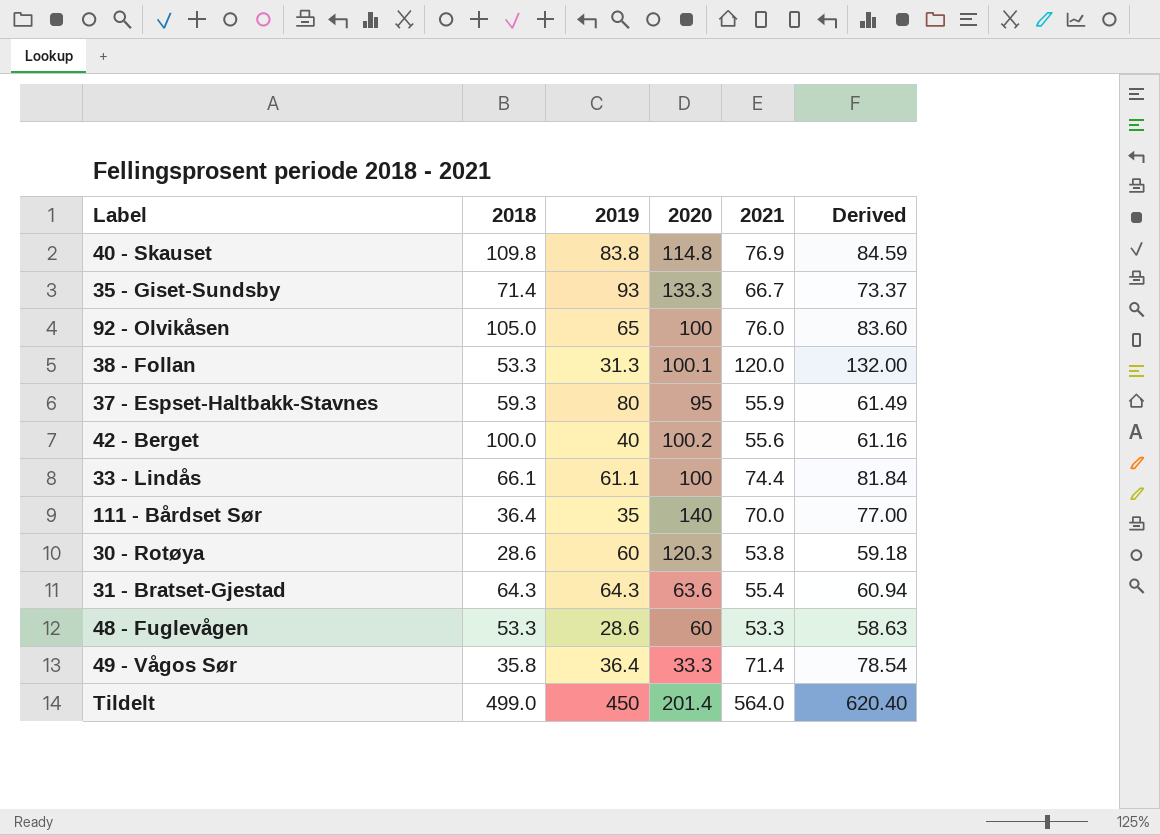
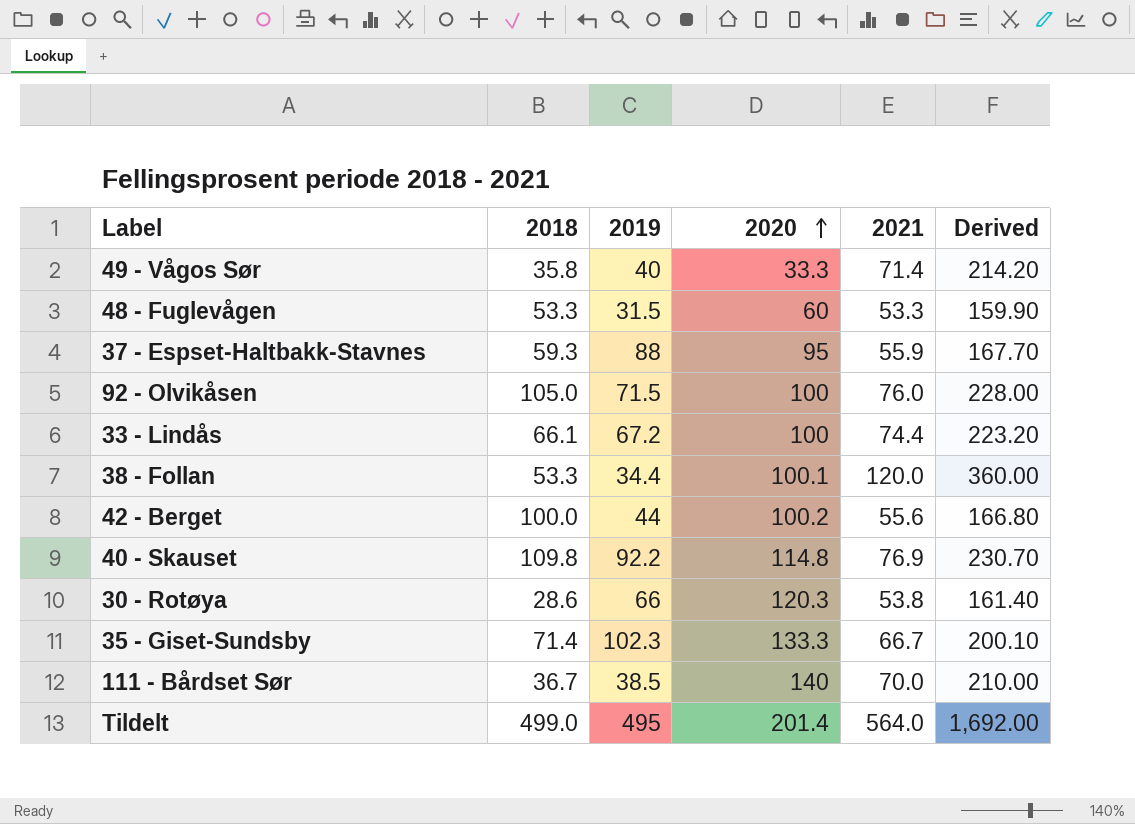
row order: none -> 2020 ascending
column Derived | formula: [2021] * 1.1 -> [2021] * 3
row 31 - Bratset-Gjestad: 64.3 | 64.3 | 63.6 | 55.4 | 60.94 -> none
49 - Vågos Sør | 2019: 36.4 -> 40
48 - Fuglevågen | 2019: 28.6 -> 31.5
37 - Espset-Haltbakk-Stavnes | 2019: 80 -> 88
92 - Olvikåsen | 2019: 65 -> 71.5
33 - Lindås | 2019: 61.1 -> 67.2
38 - Follan | 2019: 31.3 -> 34.4
42 - Berget | 2019: 40 -> 44
40 - Skauset | 2019: 83.8 -> 92.2
30 - Rotøya | 2019: 60 -> 66
35 - Giset-Sundsby | 2019: 93 -> 102.3
111 - Bårdset Sør | 2018: 36.4 -> 36.7
111 - Bårdset Sør | 2019: 35 -> 38.5
Tildelt | 2019: 450 -> 495

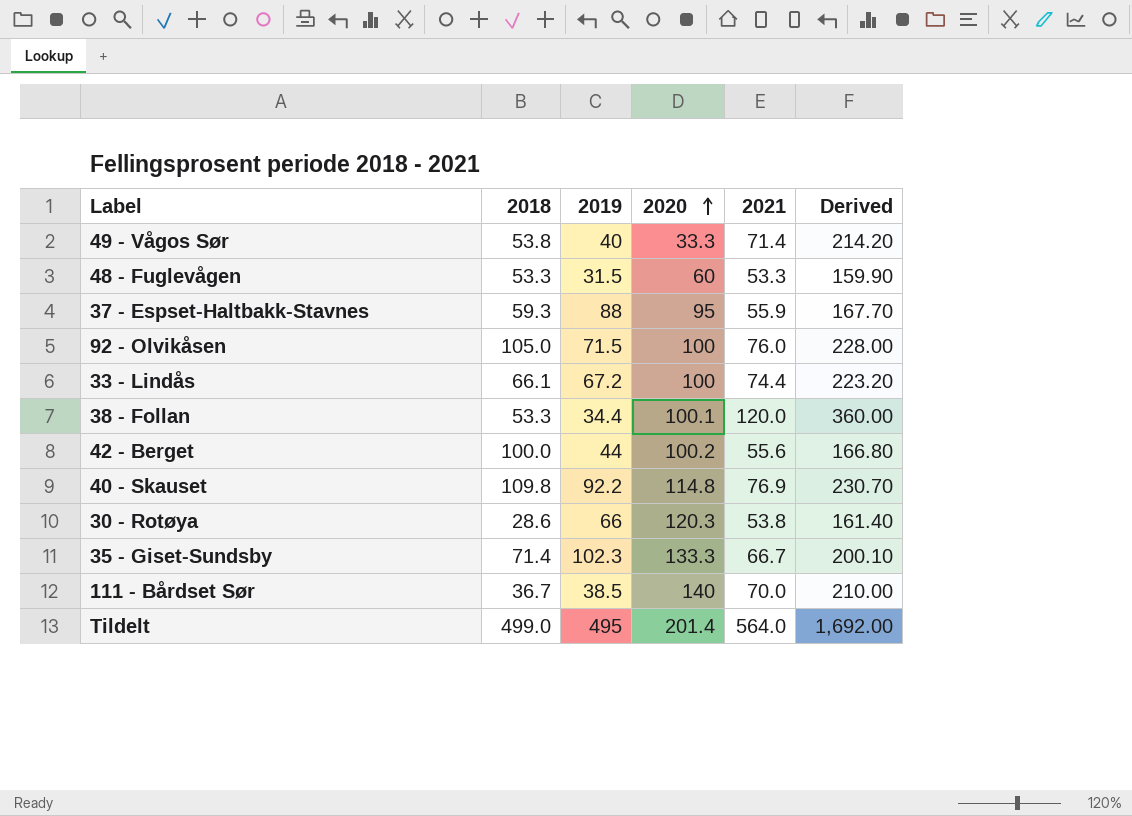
49 - Vågos Sør | 2018: 35.8 -> 53.8

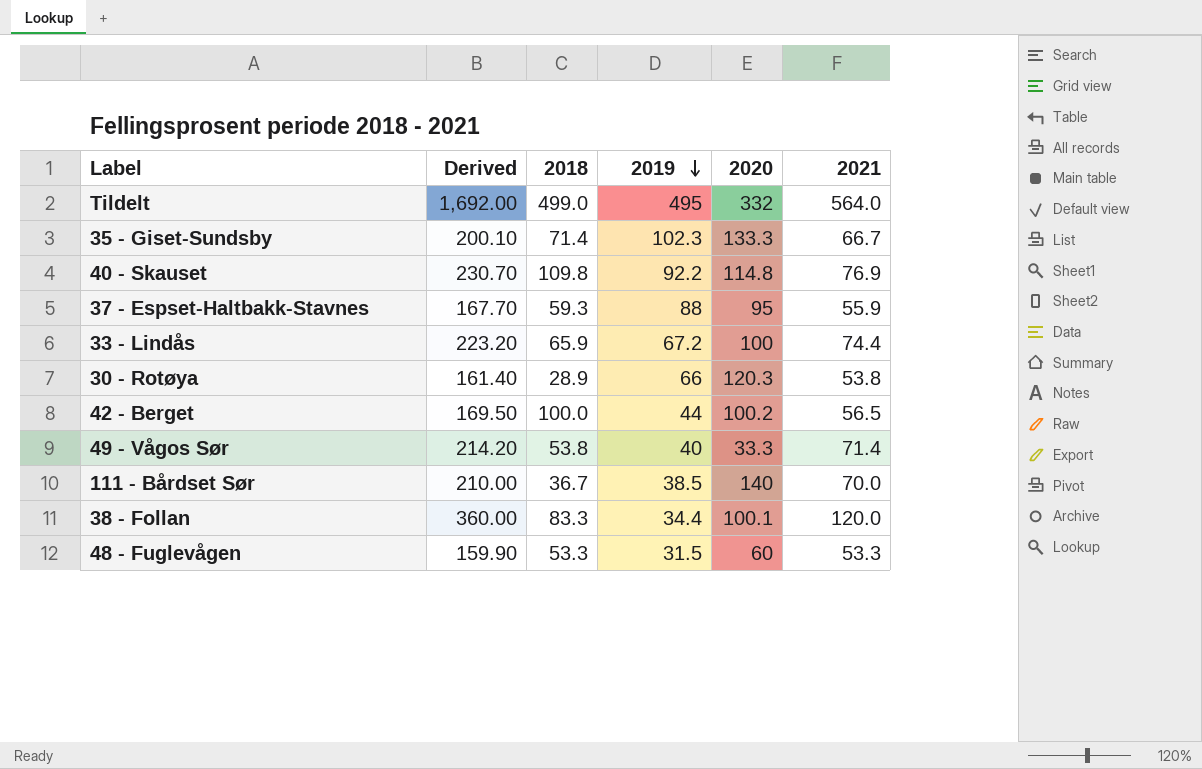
row order: 2020 ascending -> 2019 descending
column Derived | position: 6 -> 2
row 92 - Olvikåsen: 105.0 | 71.5 | 100 | 76.0 | 228.00 -> none
Tildelt | 2020: 201.4 -> 332
33 - Lindås | 2018: 66.1 -> 65.9
30 - Rotøya | 2018: 28.6 -> 28.9
42 - Berget | Derived: 166.80 -> 169.50
42 - Berget | 2021: 55.6 -> 56.5
38 - Follan | 2018: 53.3 -> 83.3

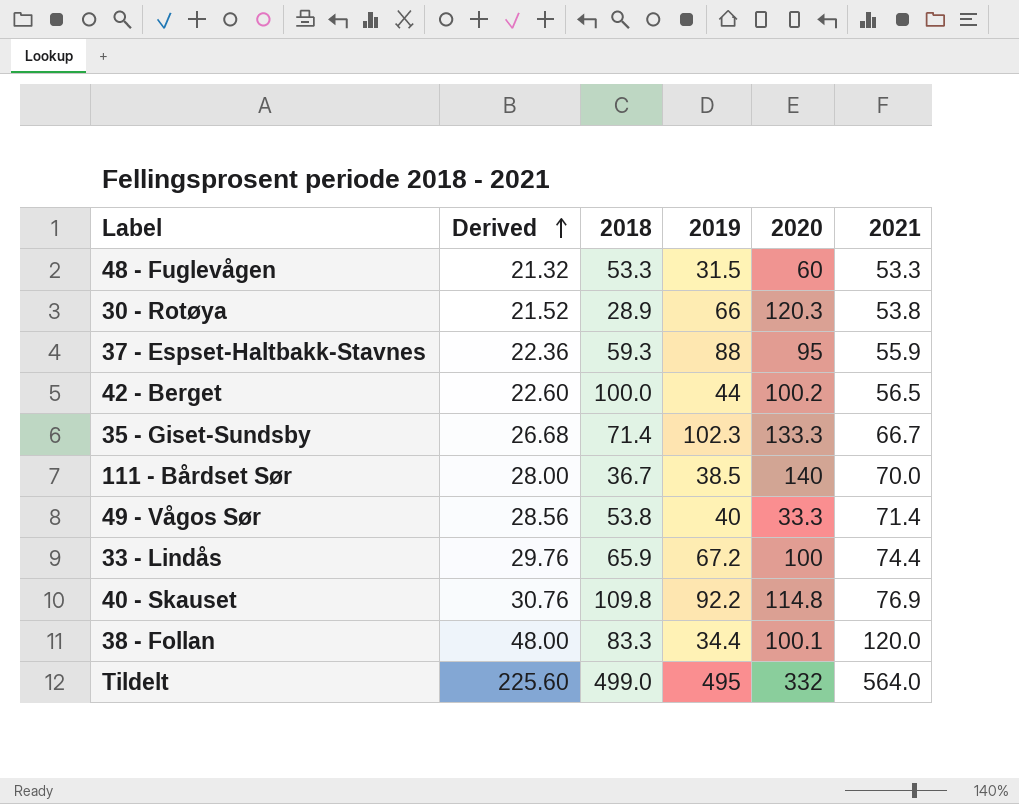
row order: 2019 descending -> Derived ascending
column Derived | formula: [2021] * 3 -> [2021] * 0.4

